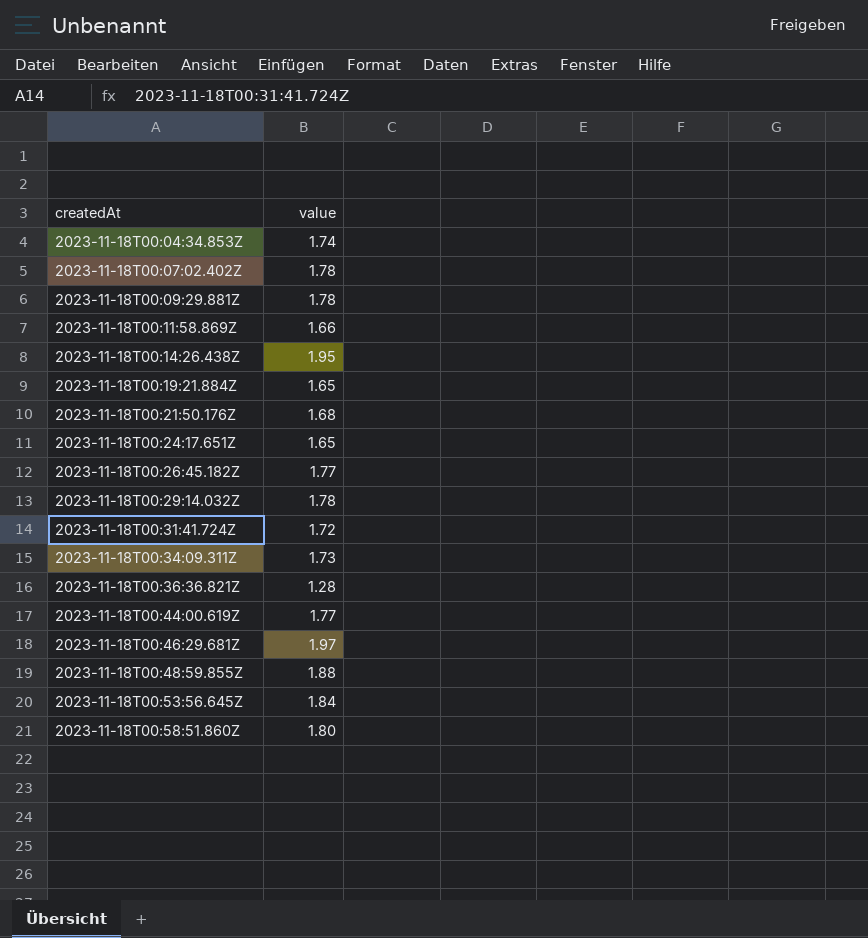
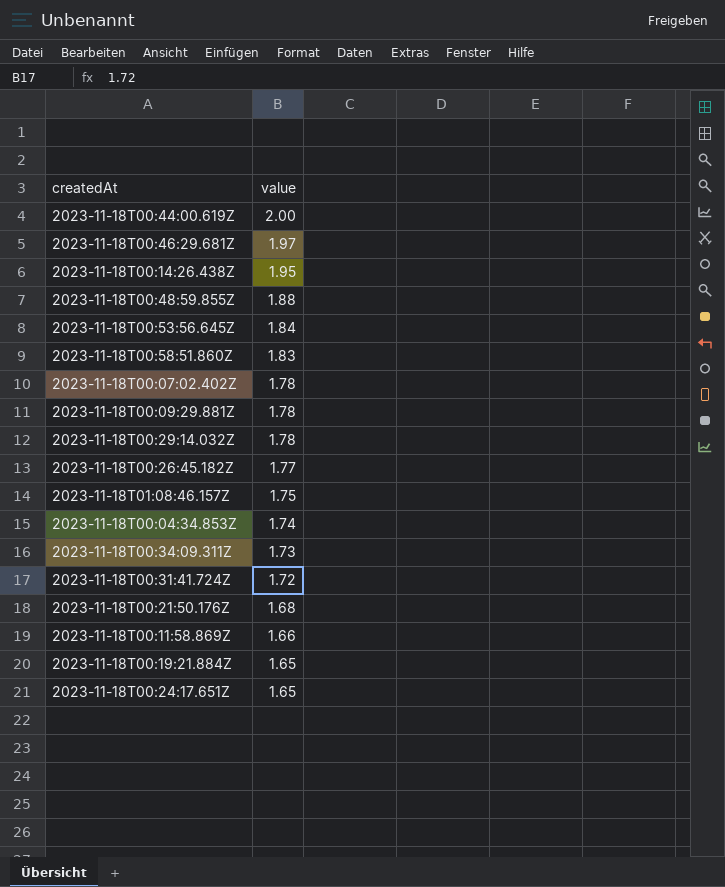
row order: createdAt ascending -> value descending
row 2023-11-18T00:36:36.821Z: 1.28 -> none
2023-11-18T00:44:00.619Z | value: 1.77 -> 2.00
2023-11-18T00:58:51.860Z | value: 1.80 -> 1.83
row 2023-11-18T01:08:46.157Z: none -> 1.75

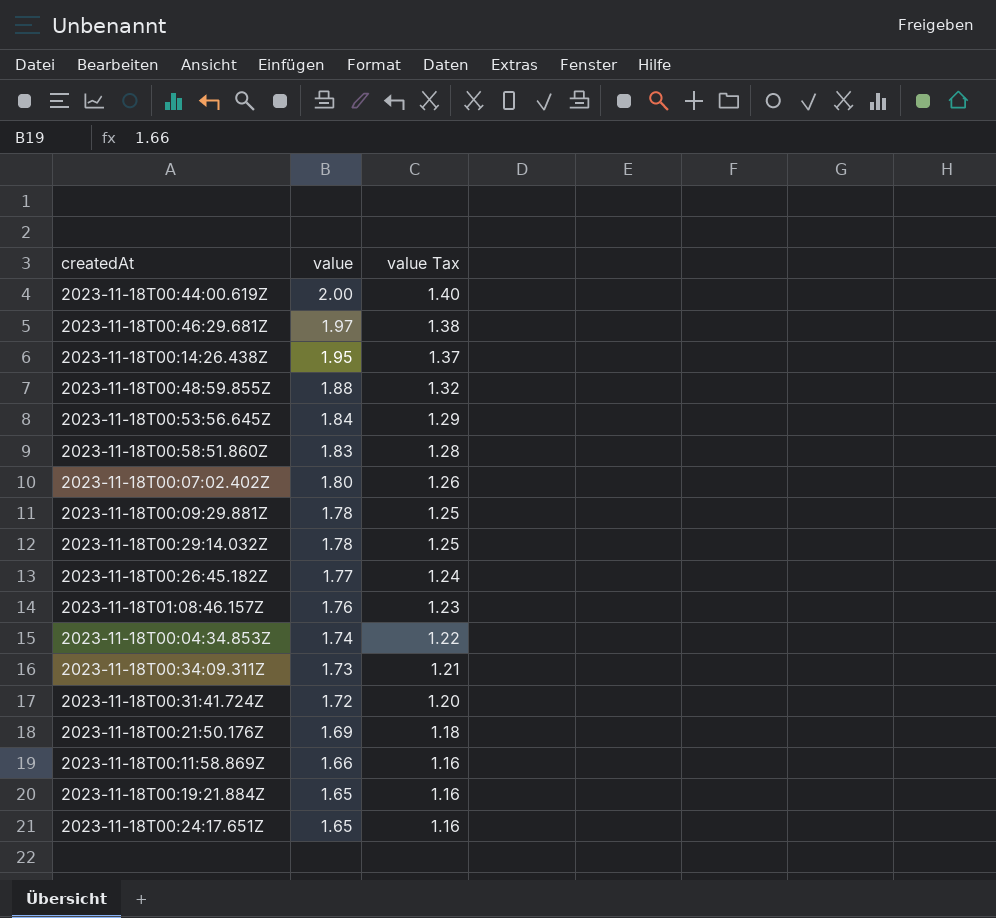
column value Tax | formula: none -> [value] * 0.7
2023-11-18T00:07:02.402Z | value: 1.78 -> 1.80
2023-11-18T01:08:46.157Z | value: 1.75 -> 1.76
2023-11-18T00:21:50.176Z | value: 1.68 -> 1.69

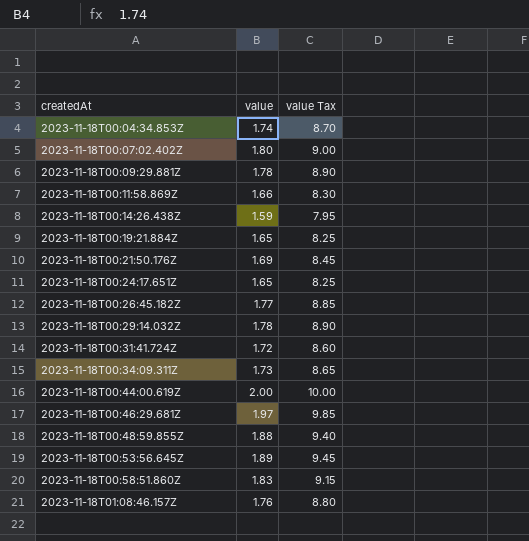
row order: value descending -> createdAt ascending
column value Tax | formula: [value] * 0.7 -> [value] * 5
2023-11-18T00:14:26.438Z | value: 1.95 -> 1.59
2023-11-18T00:53:56.645Z | value: 1.84 -> 1.89

